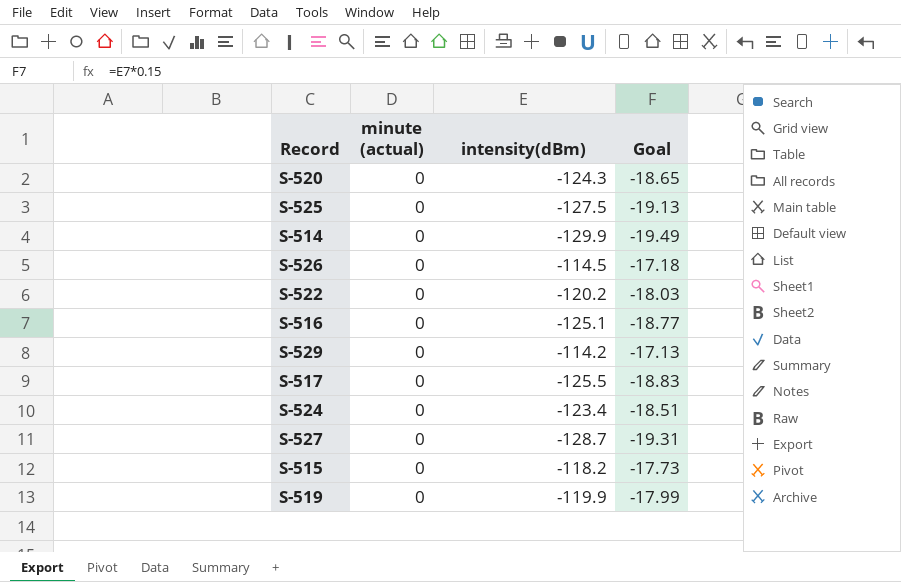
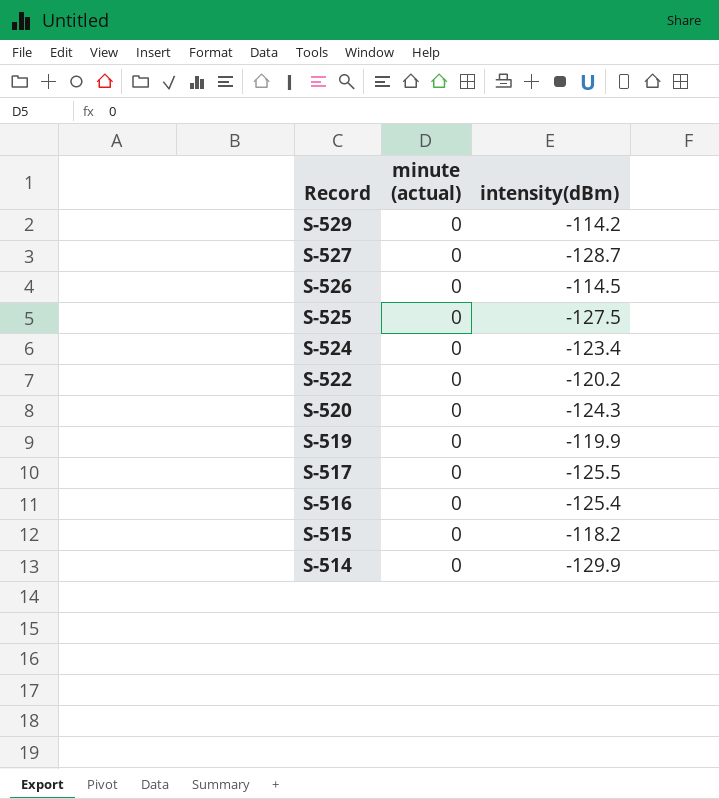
row order: none -> Record descending
column Goal | formula: [intensity(dBm)] * 0.15 -> none
S-516 | intensity(dBm): -125.1 -> -125.4

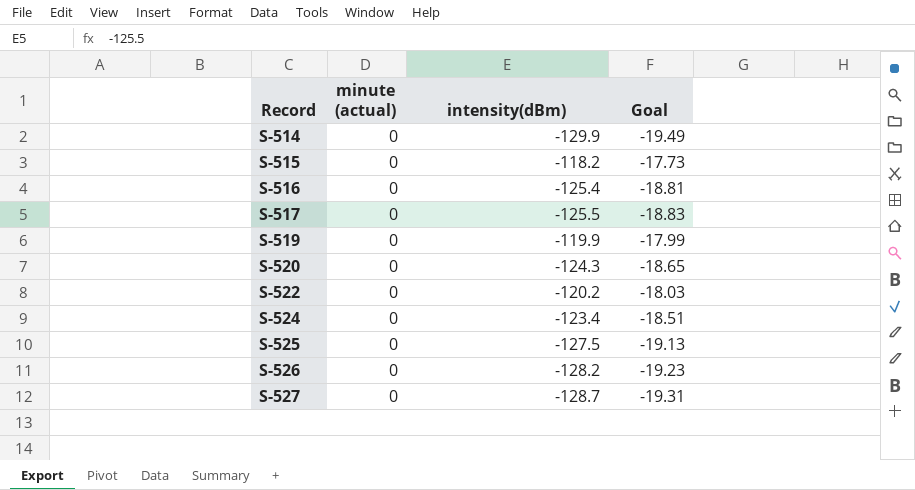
row order: Record descending -> Record ascending
column Goal | formula: none -> [intensity(dBm)] * 0.15
row S-529: 0 | -114.2 -> none
S-526 | intensity(dBm): -114.5 -> -128.2

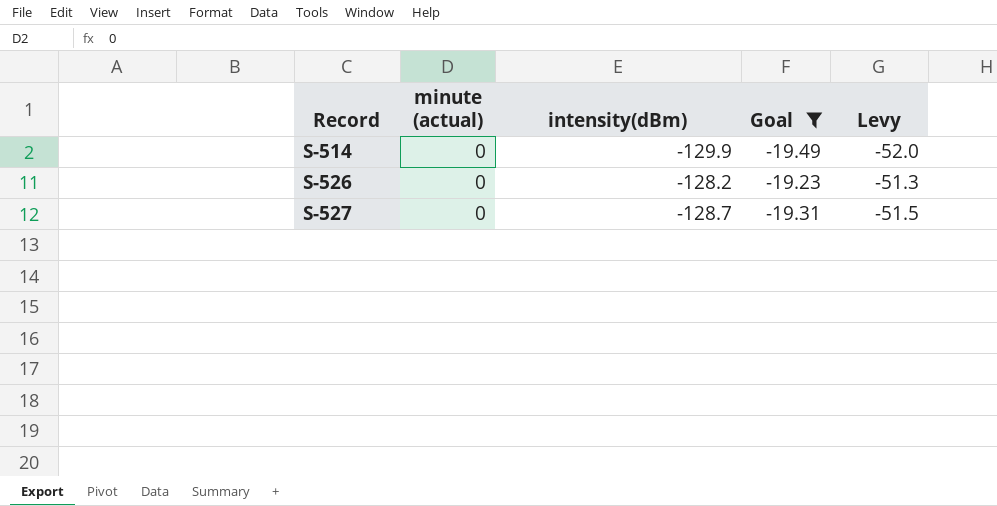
filter: none -> Goal <= -19.23
column Levy | formula: none -> [intensity(dBm)] * 0.4

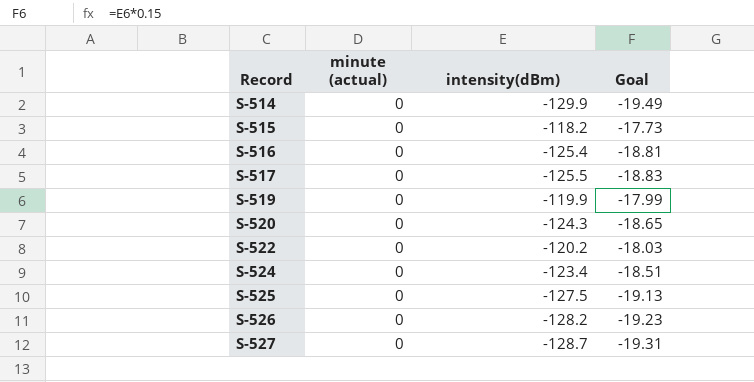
filter: Goal <= -19.23 -> none
column Levy | formula: [intensity(dBm)] * 0.4 -> none

